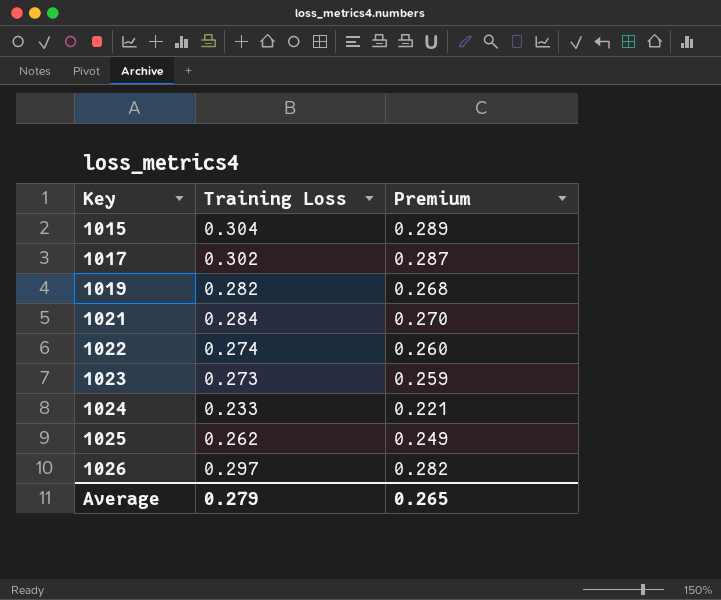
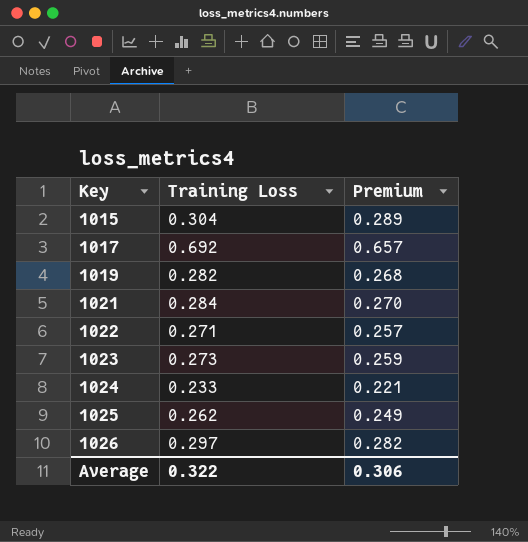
1017 | Training Loss: 0.302 -> 0.692
1017 | Premium: 0.287 -> 0.657
1022 | Training Loss: 0.274 -> 0.271
1022 | Premium: 0.260 -> 0.257
Average | Training Loss: 0.279 -> 0.322
Average | Premium: 0.265 -> 0.306

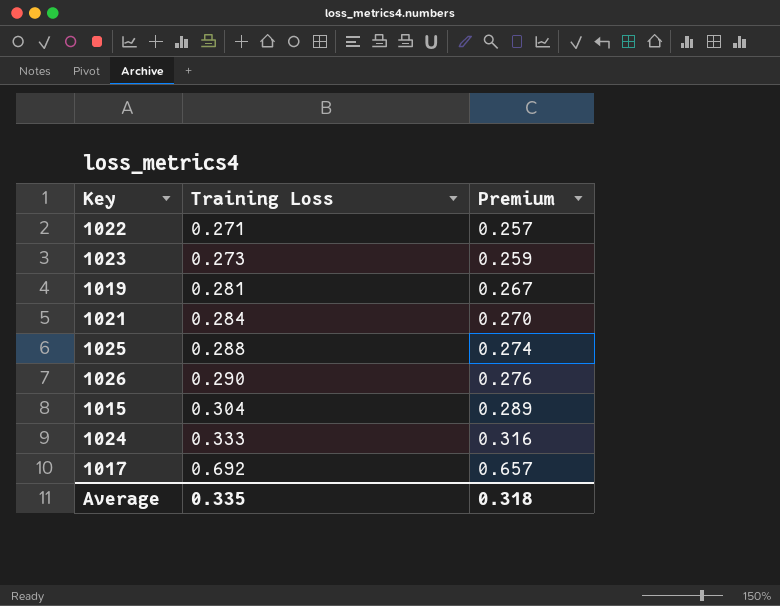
row order: Key ascending -> Training Loss ascending
1019 | Training Loss: 0.282 -> 0.281
1019 | Premium: 0.268 -> 0.267
1025 | Training Loss: 0.262 -> 0.288
1025 | Premium: 0.249 -> 0.274
1026 | Training Loss: 0.297 -> 0.290
1026 | Premium: 0.282 -> 0.276
1024 | Training Loss: 0.233 -> 0.333
1024 | Premium: 0.221 -> 0.316
Average | Training Loss: 0.322 -> 0.335
Average | Premium: 0.306 -> 0.318

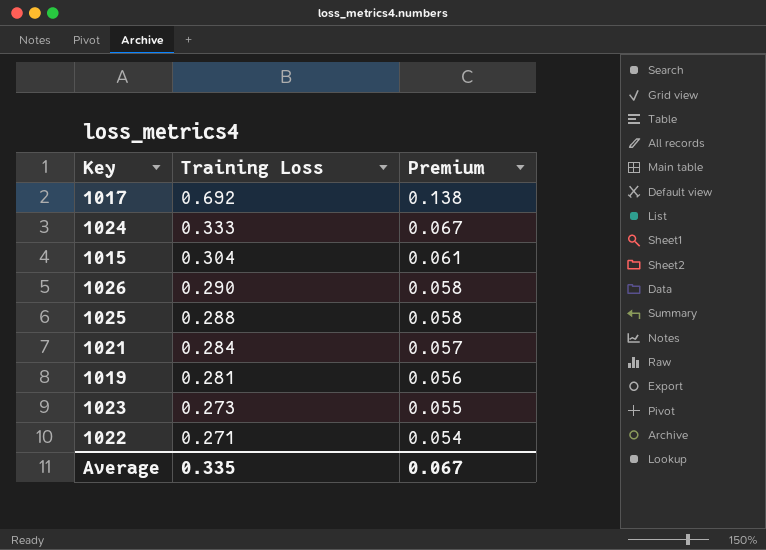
row order: Training Loss ascending -> Training Loss descending
column Premium | formula: [Training Loss] * 0.95 -> [Training Loss] * 0.2
Average | Premium: 0.318 -> 0.067

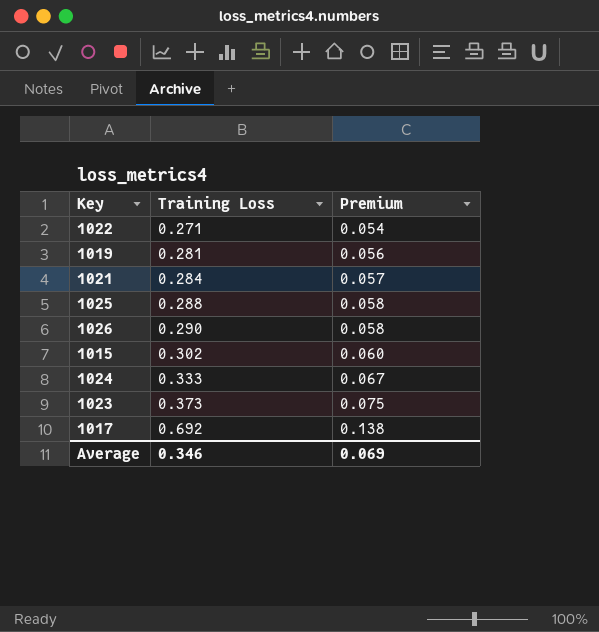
row order: Training Loss descending -> Training Loss ascending
1015 | Training Loss: 0.304 -> 0.302
1015 | Premium: 0.061 -> 0.060
1023 | Training Loss: 0.273 -> 0.373
1023 | Premium: 0.055 -> 0.075
Average | Training Loss: 0.335 -> 0.346
Average | Premium: 0.067 -> 0.069

